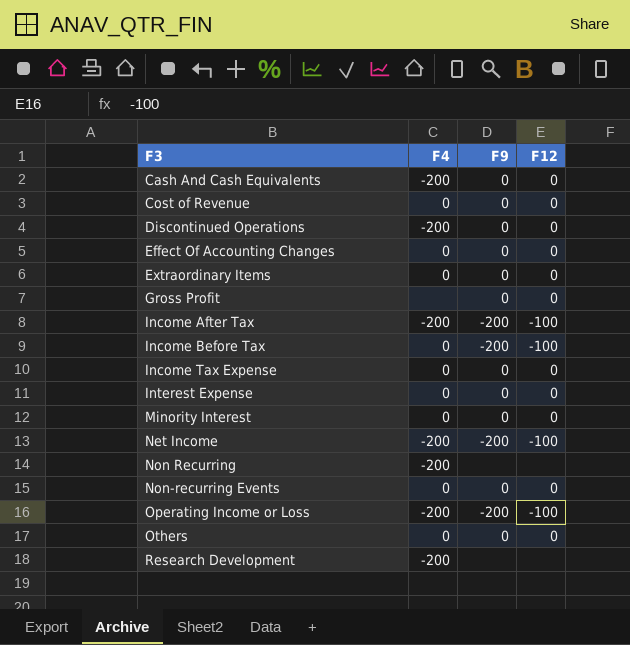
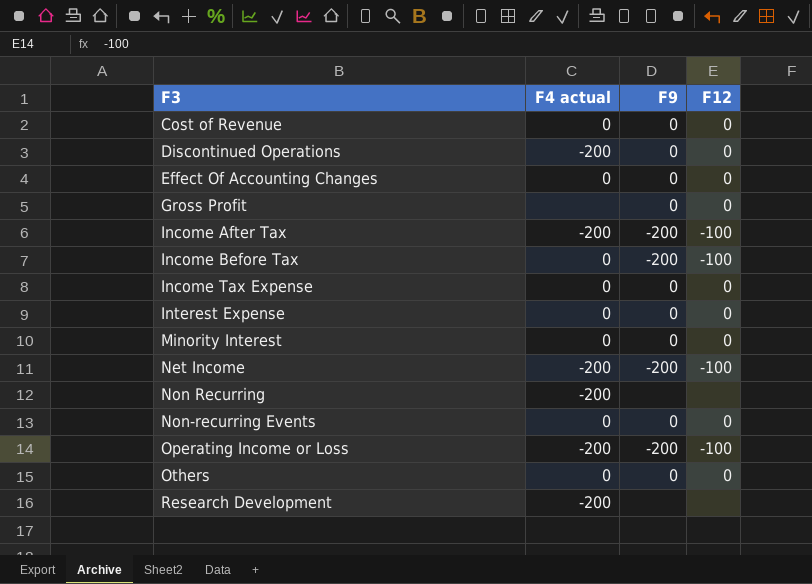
column name: F4 -> F4 actual
row Cash And Cash Equivalents: -200 | 0 | 0 -> none
row Extraordinary Items: 0 | 0 | 0 -> none

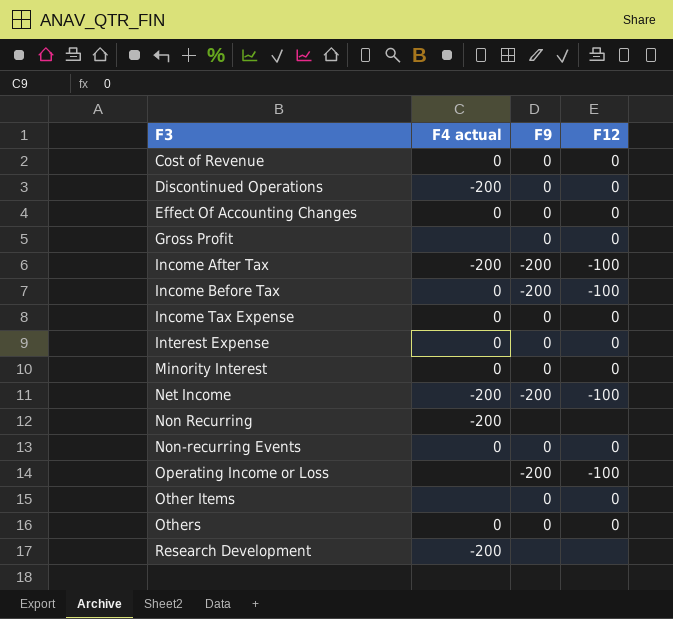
Operating Income or Loss | F4 actual: -200 -> none
row Other Items: none -> none | 0 | 0

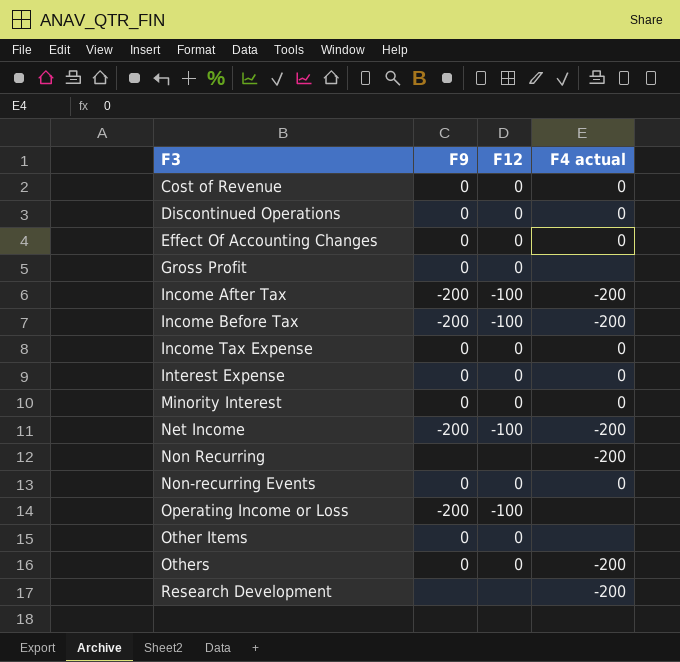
column F4 actual | position: 2 -> 4
Discontinued Operations | F4 actual: -200 -> 0
Income Before Tax | F4 actual: 0 -> -200
Others | F4 actual: 0 -> -200

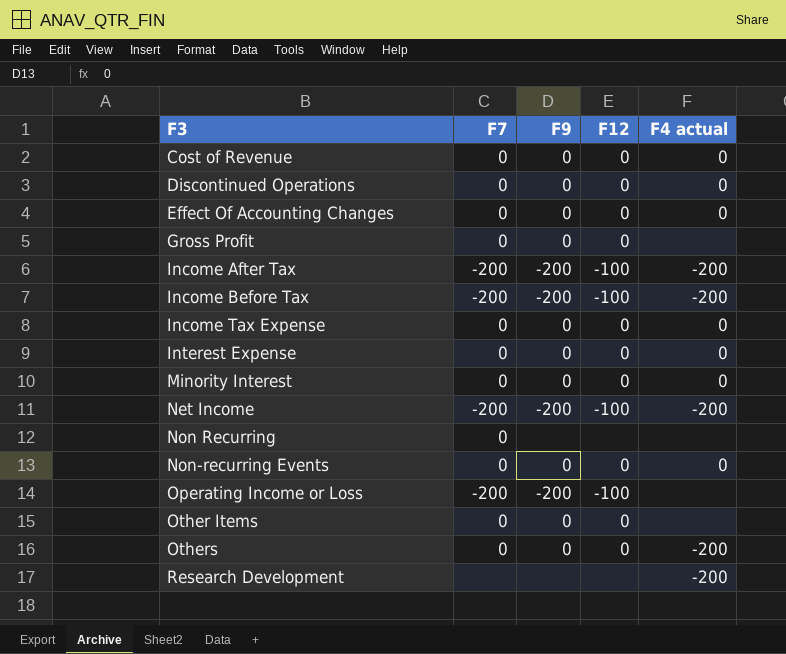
column F7 | position: none -> 2
Non Recurring | F4 actual: -200 -> none

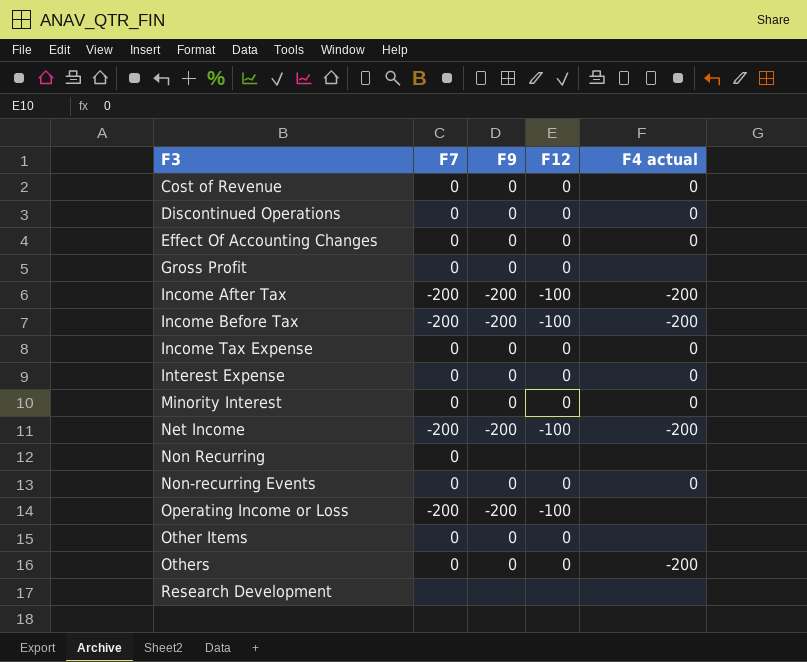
Research Development | F4 actual: -200 -> none

